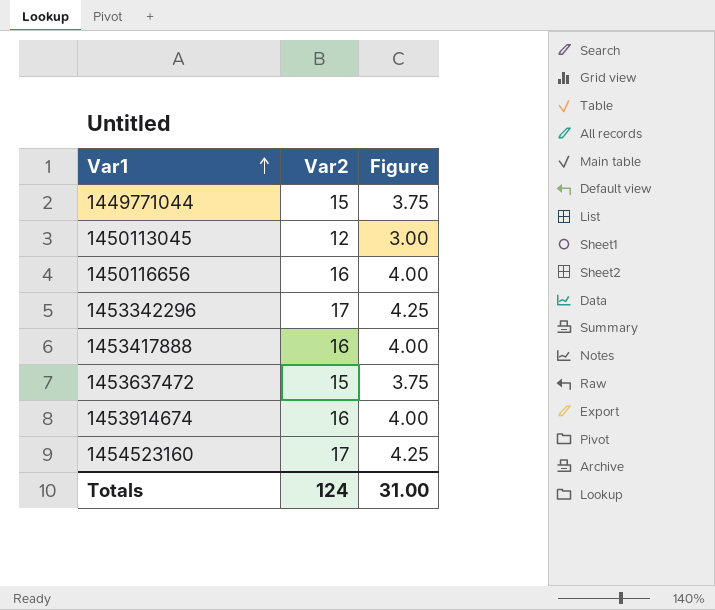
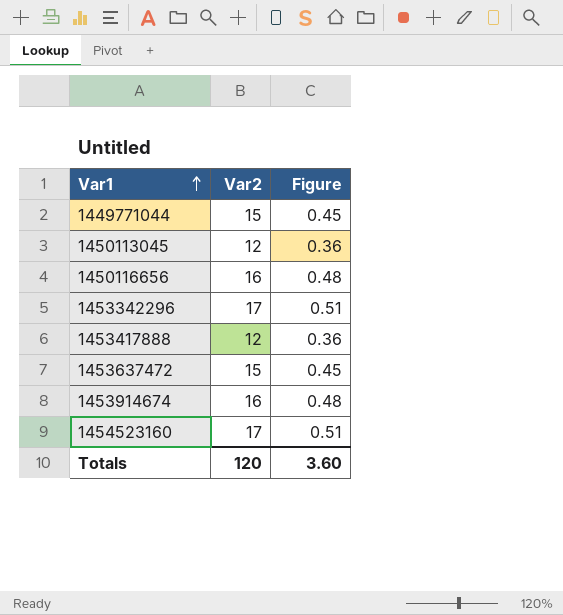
column Figure | formula: [Var2] * 0.25 -> [Var2] * 0.03
1453417888 | Var2: 16 -> 12
Totals | Var2: 124 -> 120
Totals | Figure: 31.00 -> 3.60

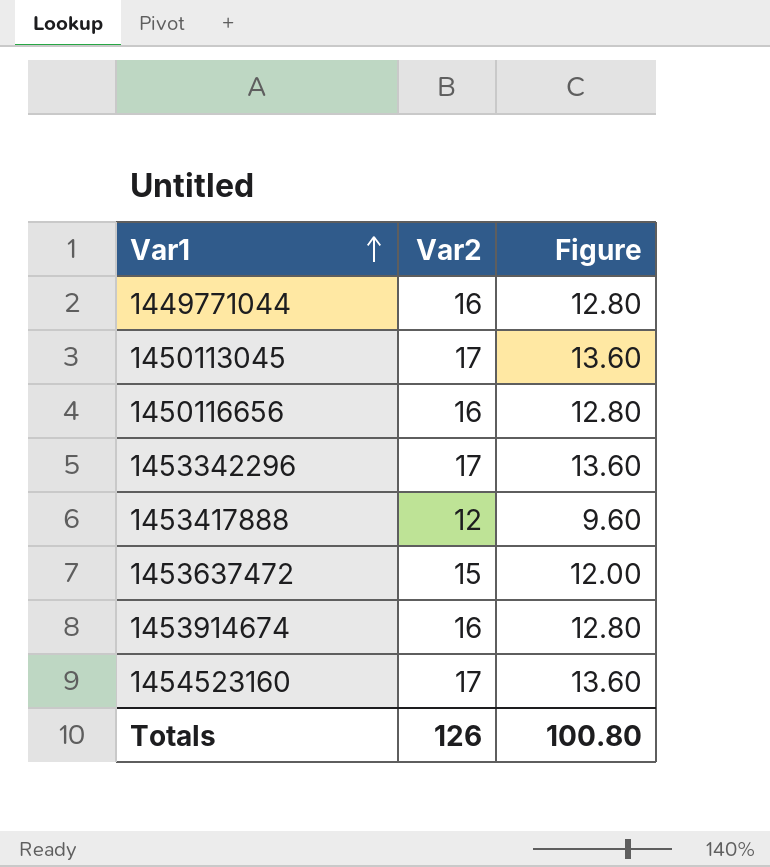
column Figure | formula: [Var2] * 0.03 -> [Var2] * 0.8
1449771044 | Var2: 15 -> 16
1450113045 | Var2: 12 -> 17
Totals | Var2: 120 -> 126
Totals | Figure: 3.60 -> 100.80

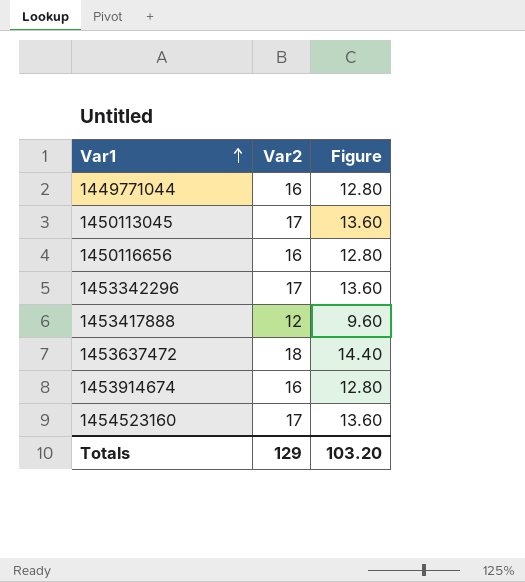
1453637472 | Var2: 15 -> 18
1453637472 | Figure: 12.00 -> 14.40
Totals | Var2: 126 -> 129
Totals | Figure: 100.80 -> 103.20

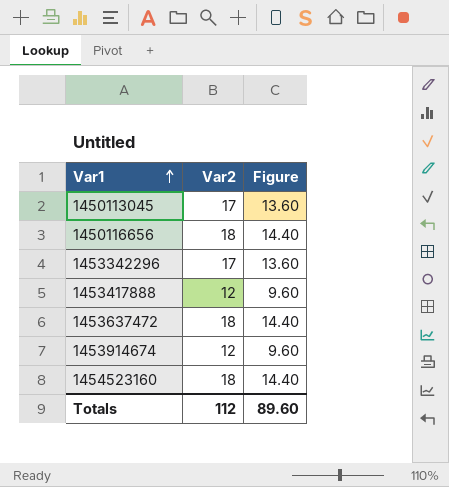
row 1449771044: 16 | 12.80 -> none
1450116656 | Var2: 16 -> 18
1450116656 | Figure: 12.80 -> 14.40
1453914674 | Var2: 16 -> 12
1453914674 | Figure: 12.80 -> 9.60
1454523160 | Var2: 17 -> 18
1454523160 | Figure: 13.60 -> 14.40
Totals | Var2: 129 -> 112
Totals | Figure: 103.20 -> 89.60

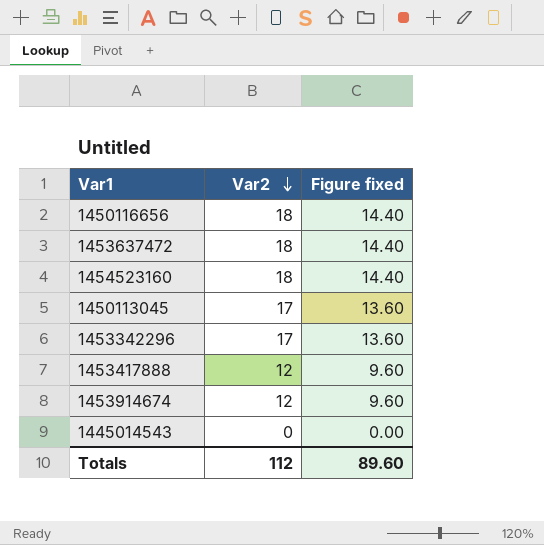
row order: Var1 ascending -> Var2 descending
column name: Figure -> Figure fixed
row 1445014543: none -> 0 | 0.00

